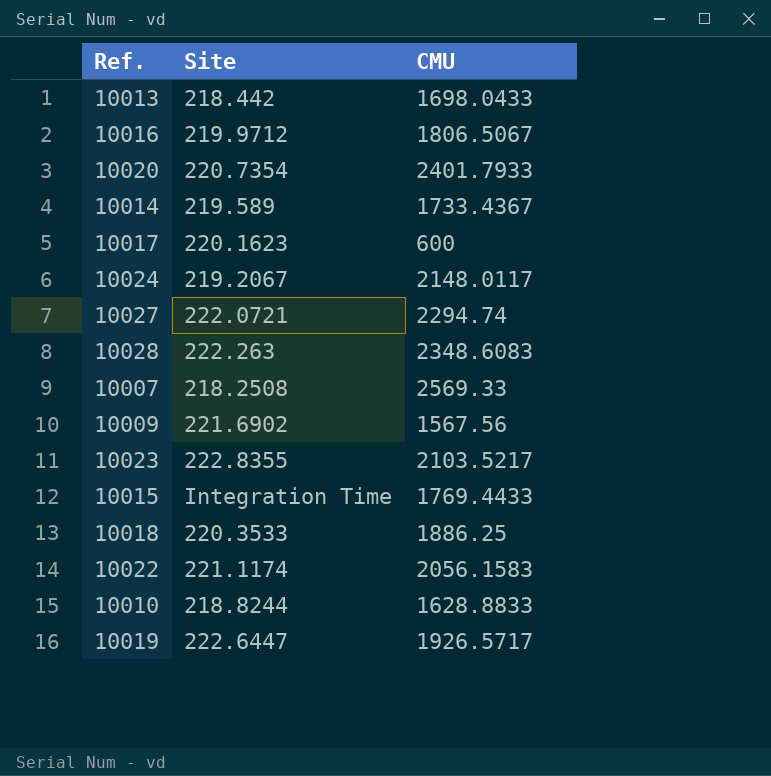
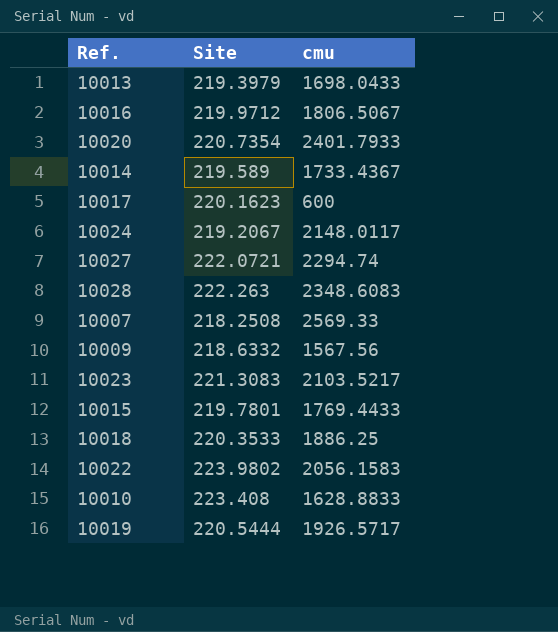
column name: CMU -> cmu
10013 | Site: 218.442 -> 219.3979
10009 | Site: 221.6902 -> 218.6332
10023 | Site: 222.8355 -> 221.3083
10015 | Site: Integration Time -> 219.7801
10022 | Site: 221.1174 -> 223.9802
10010 | Site: 218.8244 -> 223.408
10019 | Site: 222.6447 -> 220.5444

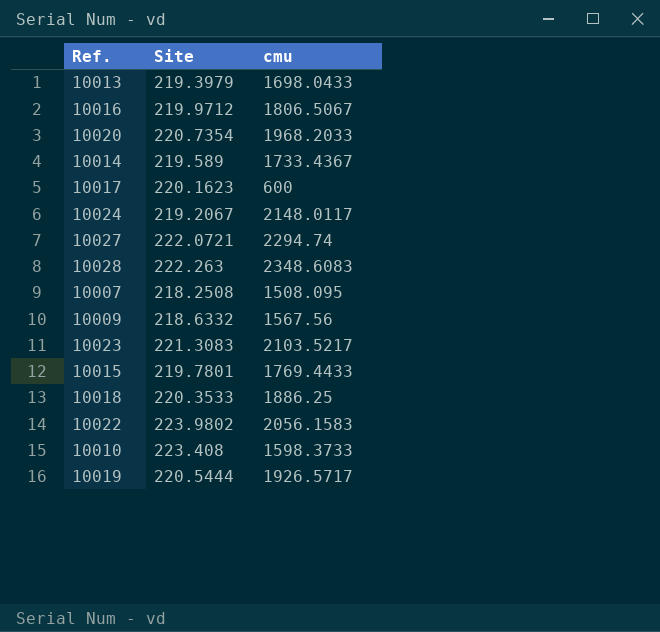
10020 | cmu: 2401.7933 -> 1968.2033
10007 | cmu: 2569.33 -> 1508.095
10010 | cmu: 1628.8833 -> 1598.3733

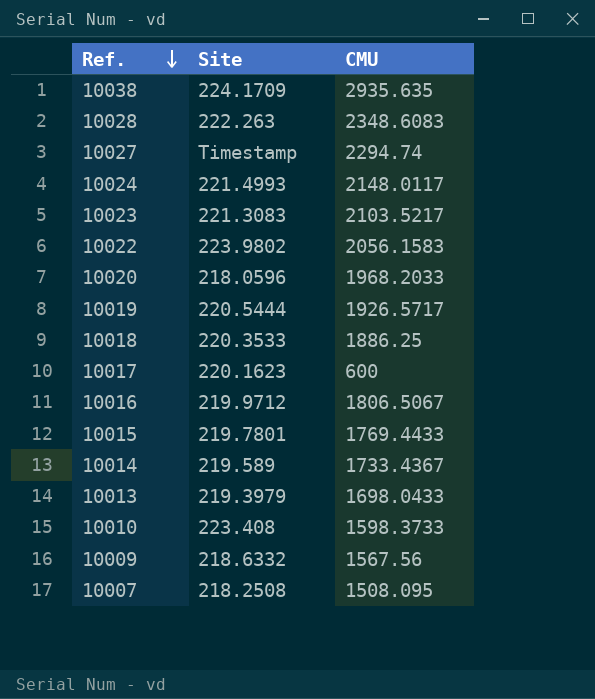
row order: none -> Ref. descending
column name: cmu -> CMU
row 10038: none -> 224.1709 | 2935.635
10027 | Site: 222.0721 -> Timestamp
10024 | Site: 219.2067 -> 221.4993
10020 | Site: 220.7354 -> 218.0596

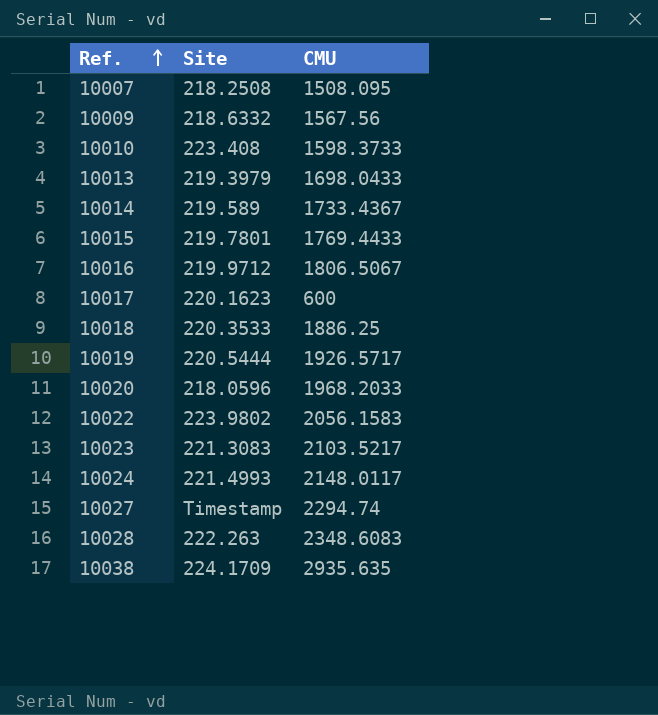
row order: Ref. descending -> Ref. ascending

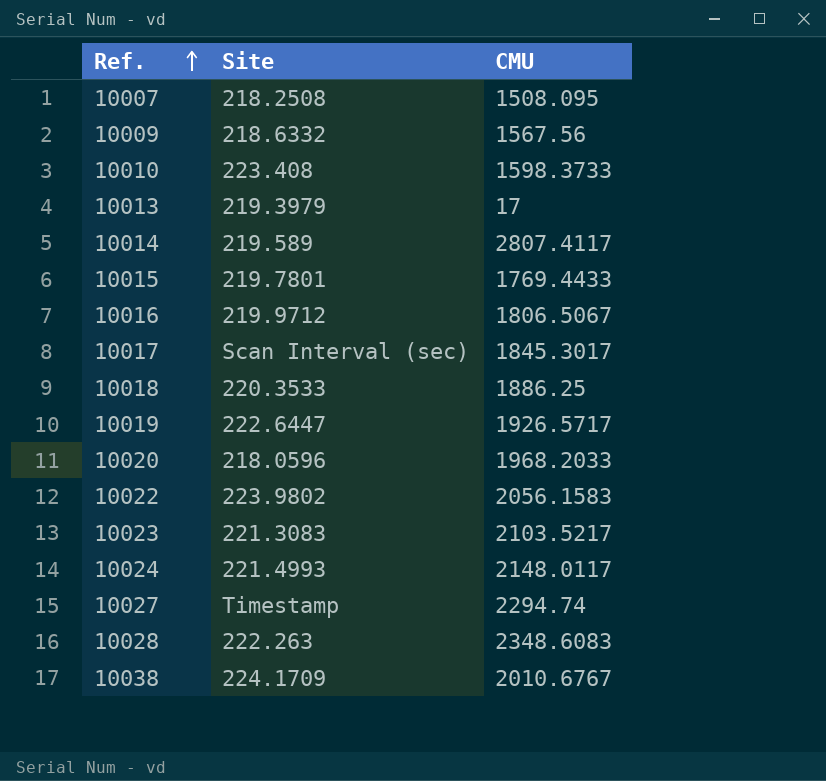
10013 | CMU: 1698.0433 -> 17
10014 | CMU: 1733.4367 -> 2807.4117
10017 | Site: 220.1623 -> Scan Interval (sec)
10017 | CMU: 600 -> 1845.3017
10019 | Site: 220.5444 -> 222.6447
10038 | CMU: 2935.635 -> 2010.6767

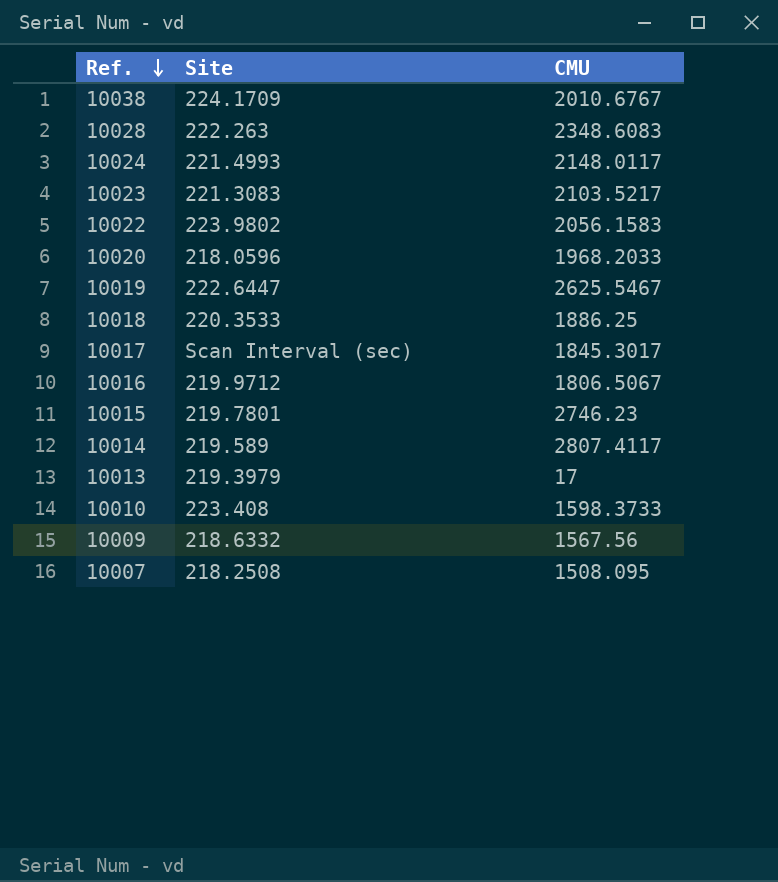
row order: Ref. ascending -> Ref. descending
row 10027: Timestamp | 2294.74 -> none
10019 | CMU: 1926.5717 -> 2625.5467
10015 | CMU: 1769.4433 -> 2746.23

